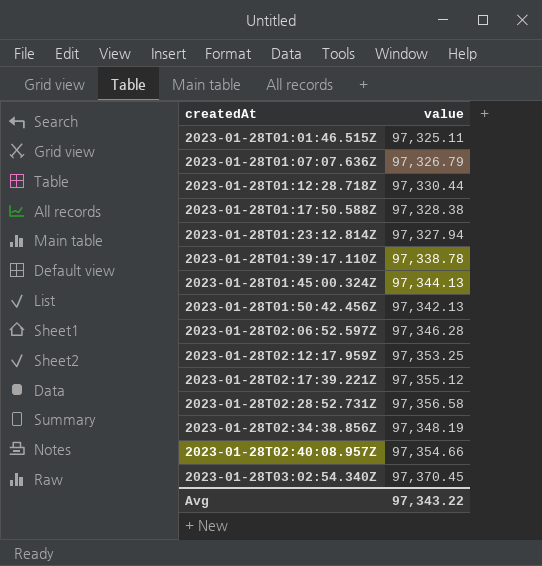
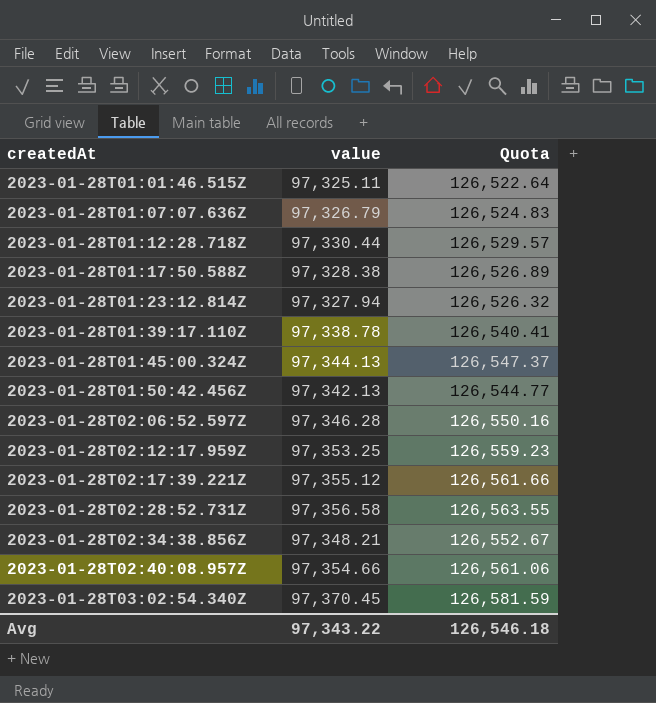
column Quota | formula: none -> [value] * 1.3
2023-01-28T02:34:38.856Z | value: 97,348.19 -> 97,348.21

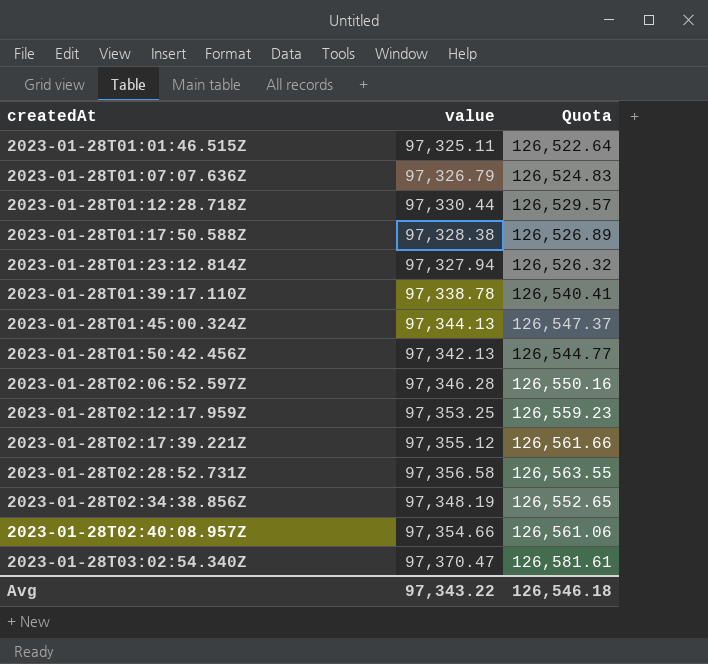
2023-01-28T02:34:38.856Z | value: 97,348.21 -> 97,348.19
2023-01-28T02:34:38.856Z | Quota: 126,552.67 -> 126,552.65
2023-01-28T03:02:54.340Z | value: 97,370.45 -> 97,370.47
2023-01-28T03:02:54.340Z | Quota: 126,581.59 -> 126,581.61

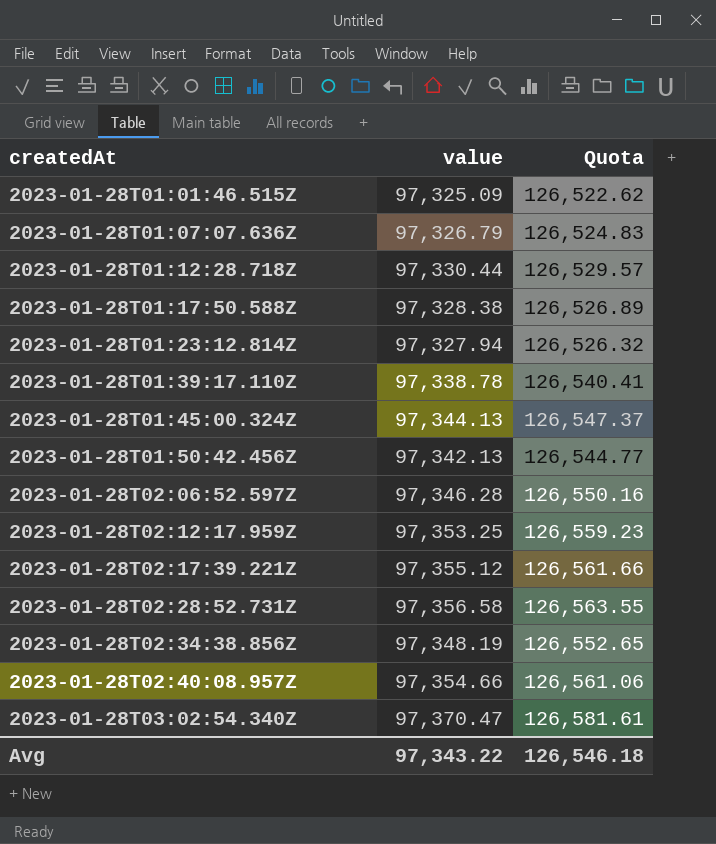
2023-01-28T01:01:46.515Z | value: 97,325.11 -> 97,325.09
2023-01-28T01:01:46.515Z | Quota: 126,522.64 -> 126,522.62

